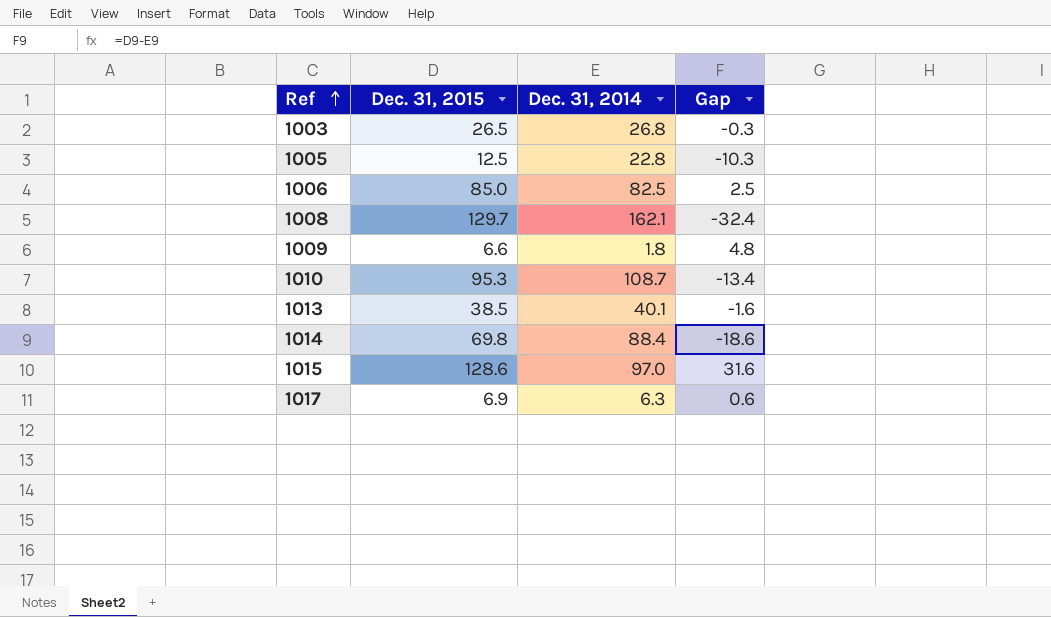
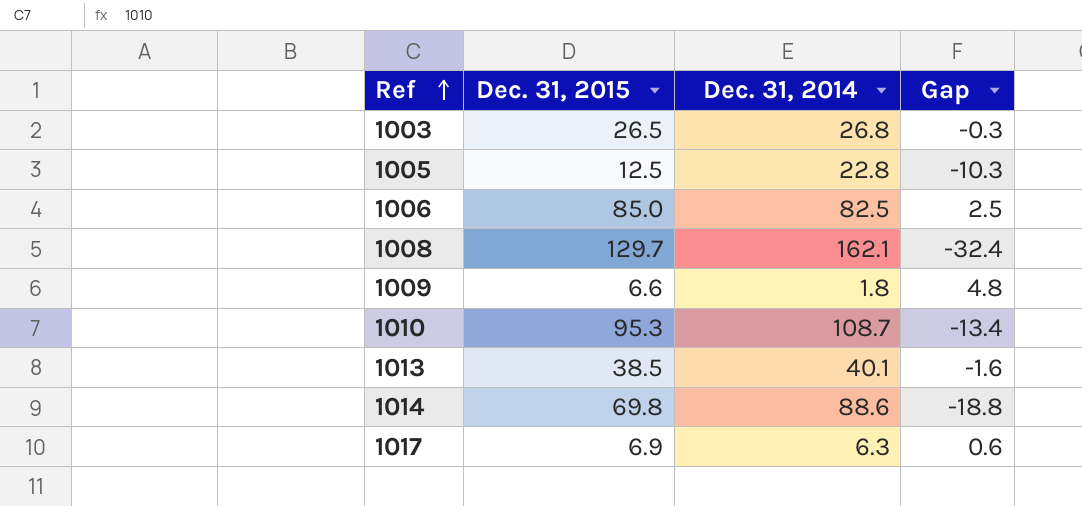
row 1015: 128.6 | 97.0 | 31.6 -> none
1014 | Dec. 31, 2014: 88.4 -> 88.6
1014 | Gap: -18.6 -> -18.8

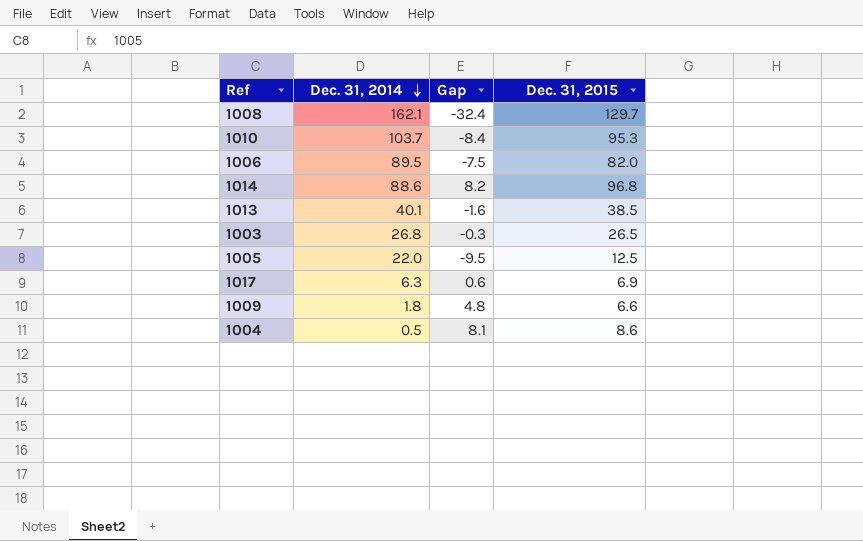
row order: Ref ascending -> Dec. 31, 2014 descending
column Dec. 31, 2015 | position: 2 -> 4
1010 | Dec. 31, 2014: 108.7 -> 103.7
1010 | Gap: -13.4 -> -8.4
1006 | Dec. 31, 2014: 82.5 -> 89.5
1006 | Gap: 2.5 -> -7.5
1006 | Dec. 31, 2015: 85.0 -> 82.0
1014 | Gap: -18.8 -> 8.2
1014 | Dec. 31, 2015: 69.8 -> 96.8
1005 | Dec. 31, 2014: 22.8 -> 22.0
1005 | Gap: -10.3 -> -9.5
row 1004: none -> 0.5 | 8.1 | 8.6

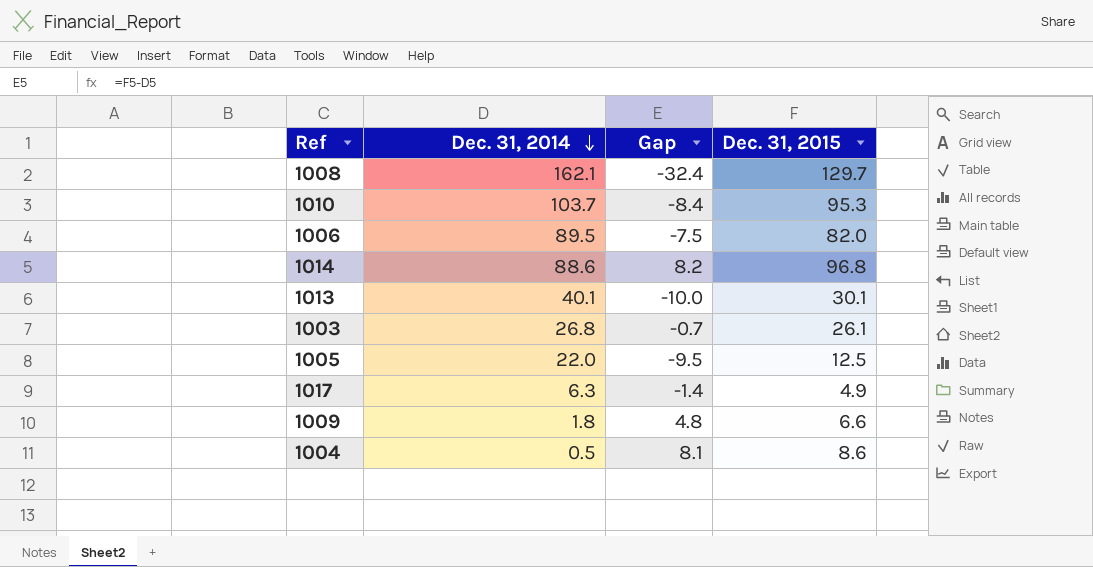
1013 | Gap: -1.6 -> -10.0
1013 | Dec. 31, 2015: 38.5 -> 30.1
1003 | Gap: -0.3 -> -0.7
1003 | Dec. 31, 2015: 26.5 -> 26.1
1017 | Gap: 0.6 -> -1.4
1017 | Dec. 31, 2015: 6.9 -> 4.9

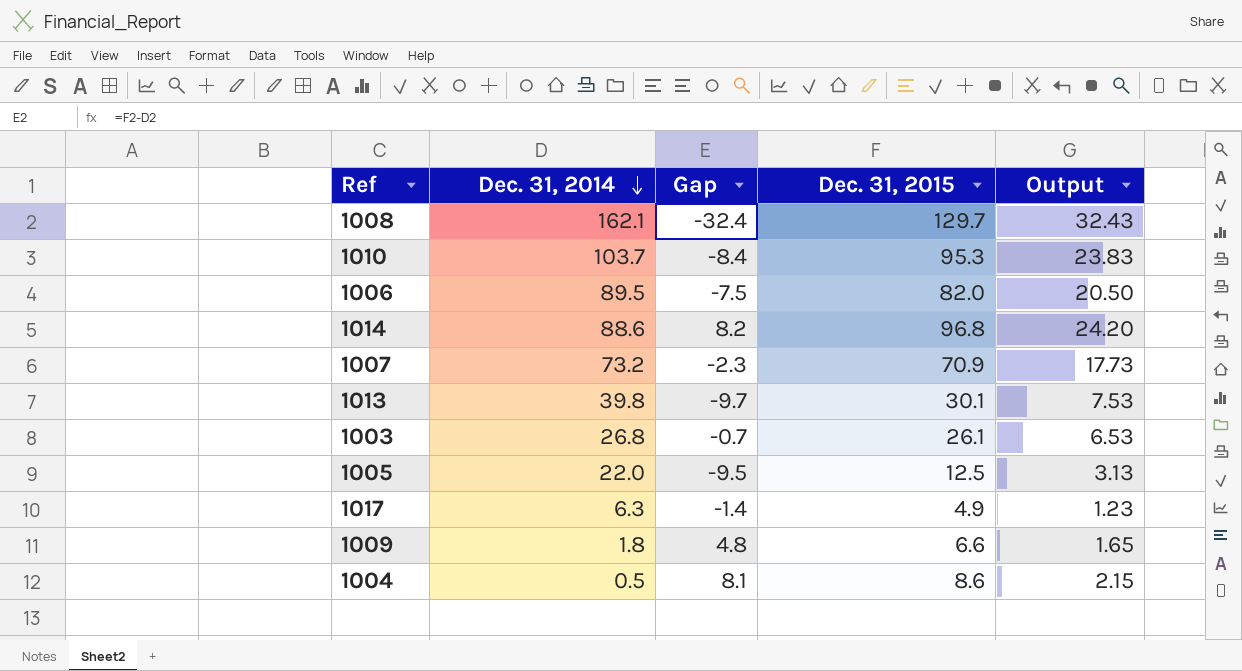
column Output | formula: none -> [Dec. 31, 2015] * 0.25
row 1007: none -> 73.2 | -2.3 | 70.9 | 17.73
1013 | Dec. 31, 2014: 40.1 -> 39.8
1013 | Gap: -10.0 -> -9.7

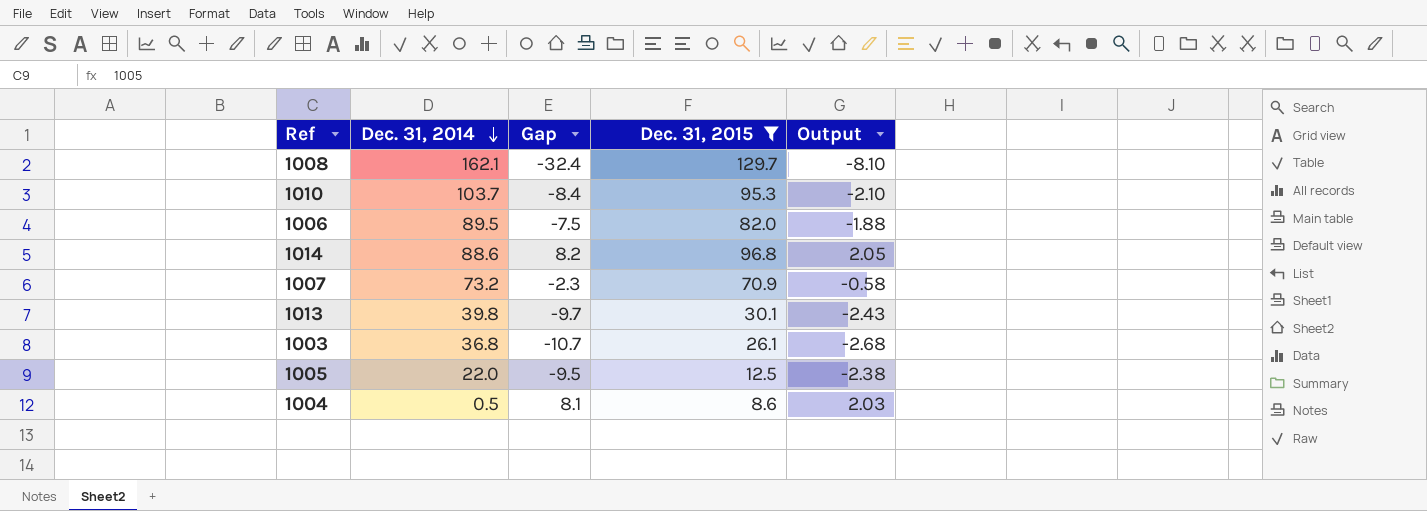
filter: none -> Dec. 31, 2015 >= 8.6
column Output | formula: [Dec. 31, 2015] * 0.25 -> [Gap] * 0.25
1003 | Dec. 31, 2014: 26.8 -> 36.8
1003 | Gap: -0.7 -> -10.7

